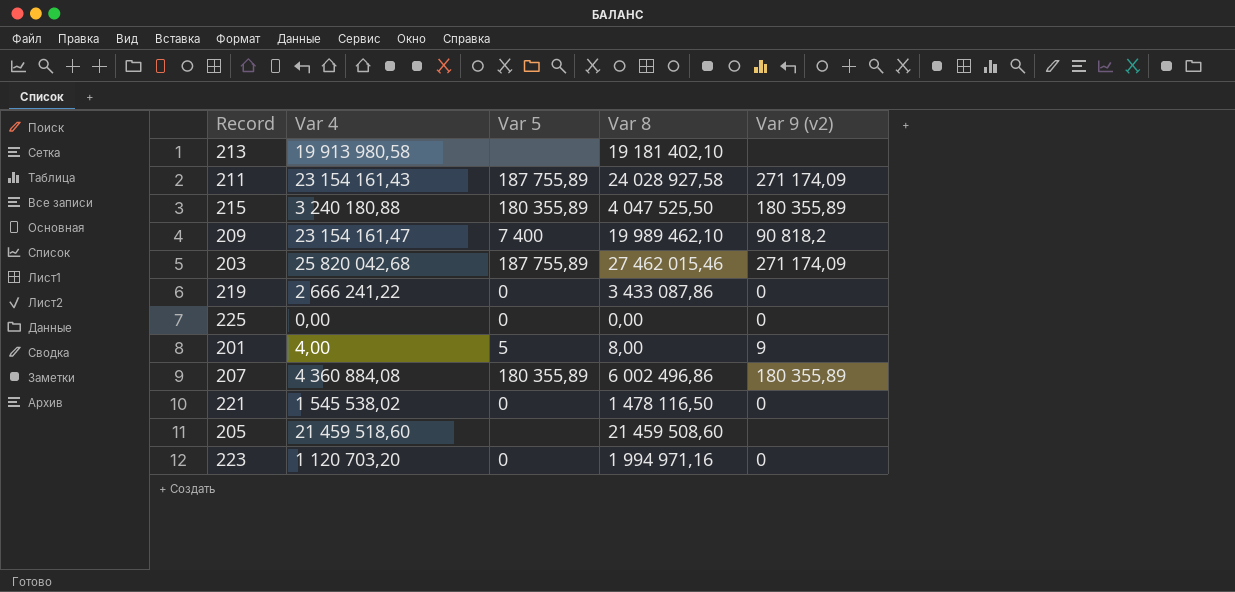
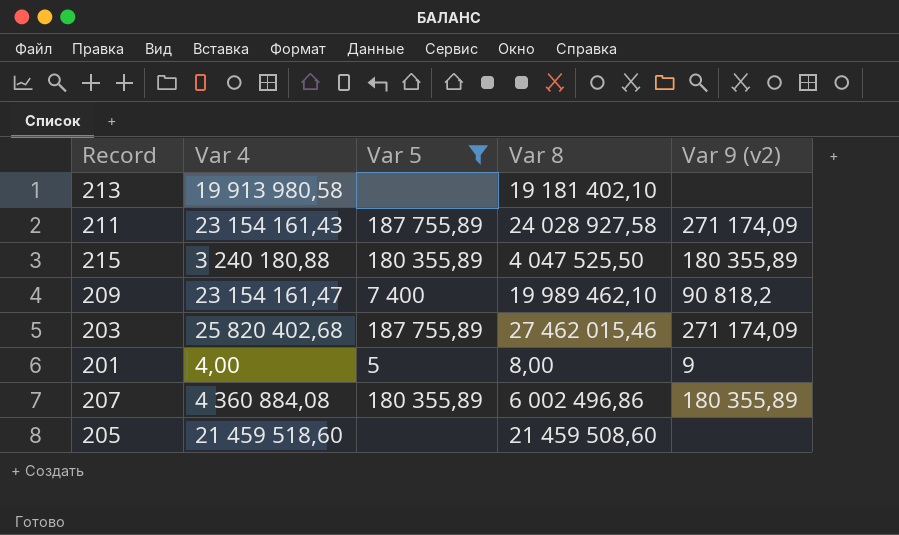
filter: none -> Var 5 != 0
203 | Var 4: 25 820 042,68 -> 25 820 402,68

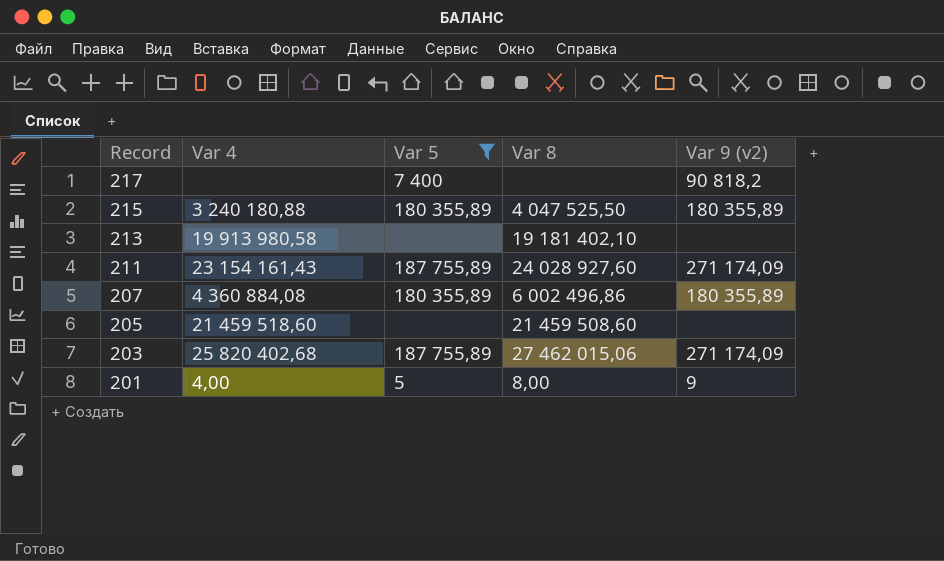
row order: none -> Record descending
row 209: 23 154 161,47 | 7 400 | 19 989 462,10 | 90 818,2 -> none
row 217: none -> none | 7 400 | none | 90 818,2
211 | Var 8: 24 028 927,58 -> 24 028 927,60
203 | Var 8: 27 462 015,46 -> 27 462 015,06

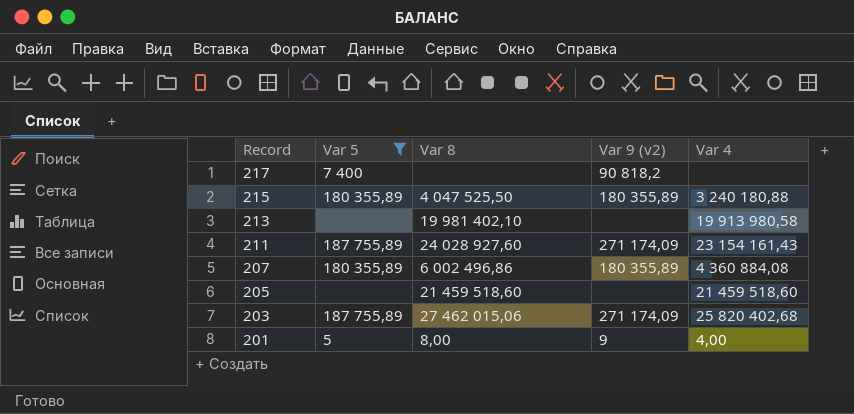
column Var 4 | position: 2 -> 5
213 | Var 8: 19 181 402,10 -> 19 981 402,10
205 | Var 8: 21 459 508,60 -> 21 459 518,60

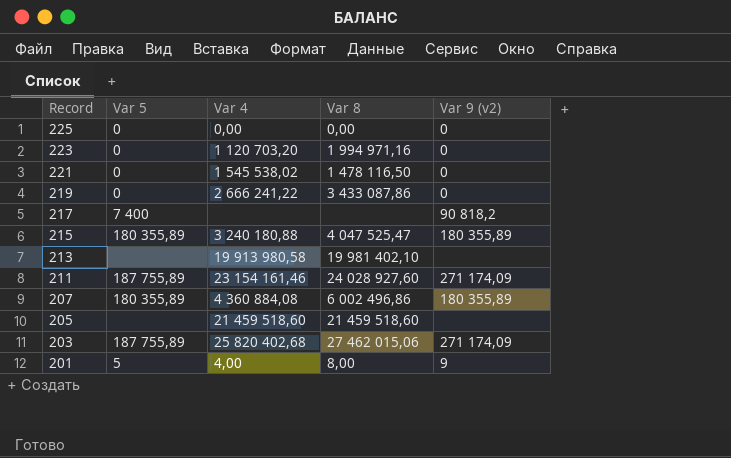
filter: Var 5 != 0 -> none
column Var 4 | position: 5 -> 3
215 | Var 8: 4 047 525,50 -> 4 047 525,47
211 | Var 4: 23 154 161,43 -> 23 154 161,46

